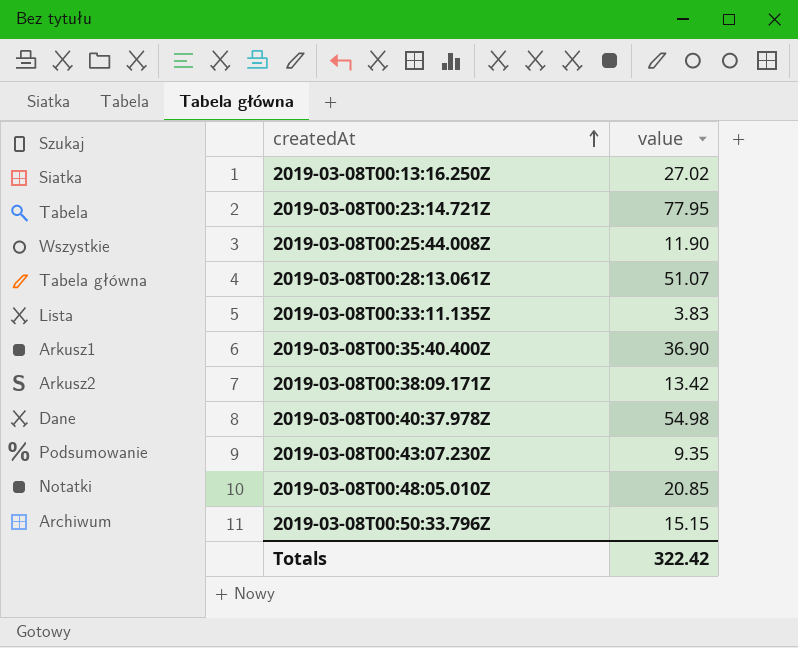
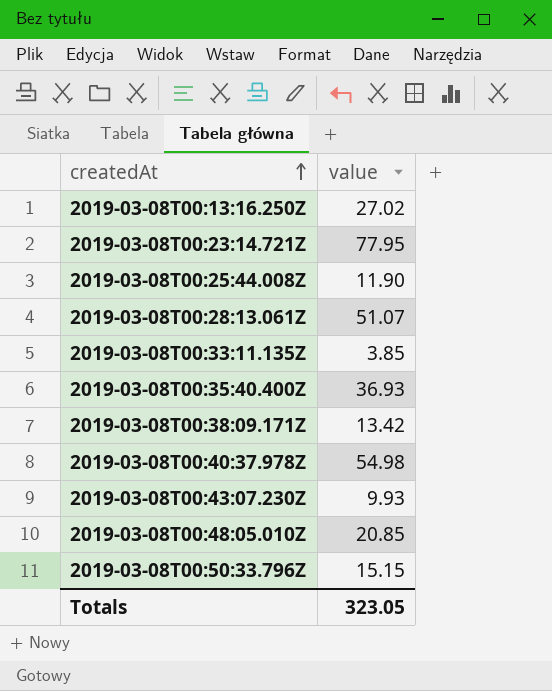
2019-03-08T00:33:11.135Z | value: 3.83 -> 3.85
2019-03-08T00:35:40.400Z | value: 36.90 -> 36.93
2019-03-08T00:43:07.230Z | value: 9.35 -> 9.93
Totals | value: 322.42 -> 323.05

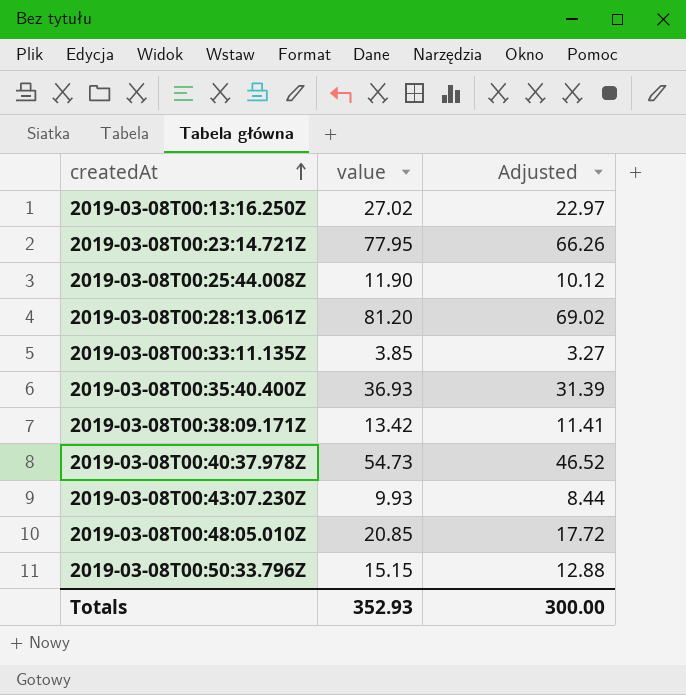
column Adjusted | formula: none -> [value] * 0.85
2019-03-08T00:28:13.061Z | value: 51.07 -> 81.20
2019-03-08T00:40:37.978Z | value: 54.98 -> 54.73
Totals | value: 323.05 -> 352.93

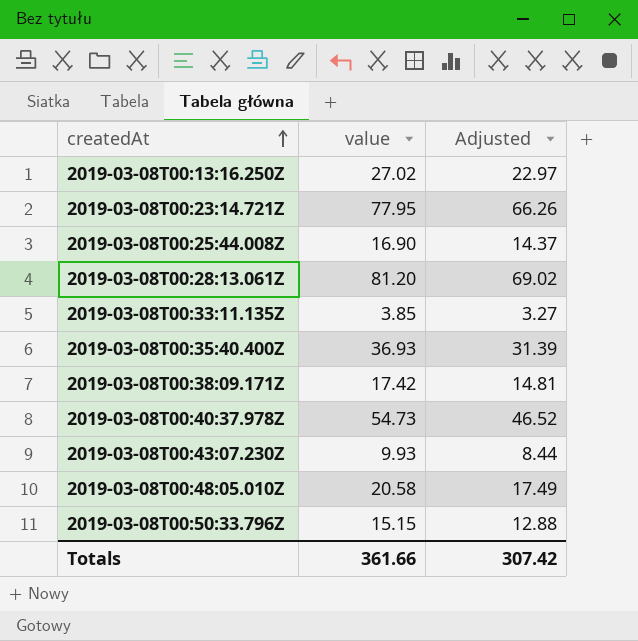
2019-03-08T00:25:44.008Z | value: 11.90 -> 16.90
2019-03-08T00:25:44.008Z | Adjusted: 10.12 -> 14.37
2019-03-08T00:38:09.171Z | value: 13.42 -> 17.42
2019-03-08T00:38:09.171Z | Adjusted: 11.41 -> 14.81
2019-03-08T00:48:05.010Z | value: 20.85 -> 20.58
2019-03-08T00:48:05.010Z | Adjusted: 17.72 -> 17.49
Totals | value: 352.93 -> 361.66
Totals | Adjusted: 300.00 -> 307.42

